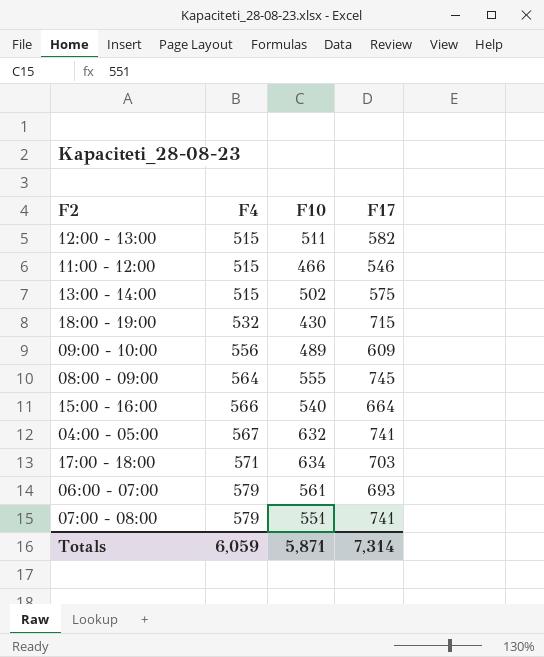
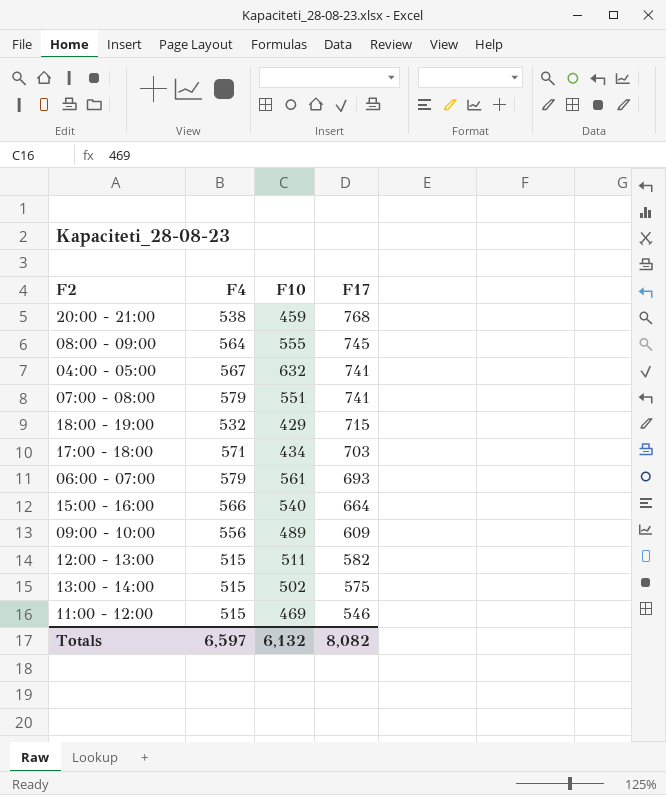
row order: F4 ascending -> F17 descending
row 20:00 - 21:00: none -> 538 | 459 | 768
18:00 - 19:00 | F10: 430 -> 429
17:00 - 18:00 | F10: 634 -> 434
11:00 - 12:00 | F10: 466 -> 469
Totals | F4: 6,059 -> 6,597
Totals | F10: 5,871 -> 6,132
Totals | F17: 7,314 -> 8,082

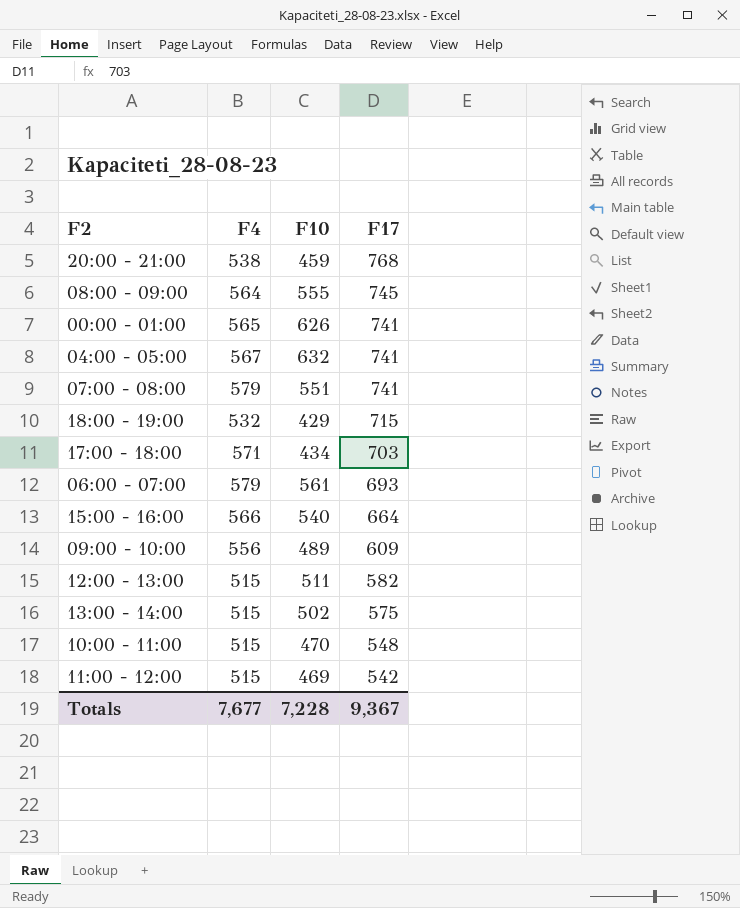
row 00:00 - 01:00: none -> 565 | 626 | 741
row 10:00 - 11:00: none -> 515 | 470 | 548
11:00 - 12:00 | F17: 546 -> 542
Totals | F4: 6,597 -> 7,677
Totals | F10: 6,132 -> 7,228
Totals | F17: 8,082 -> 9,367

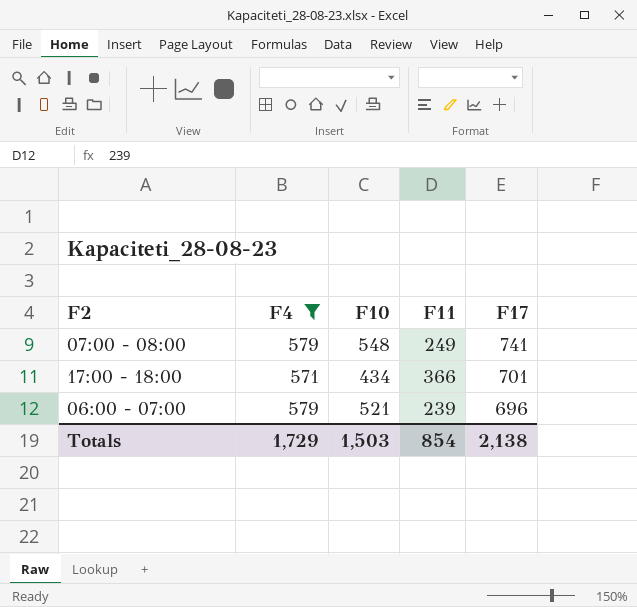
filter: none -> F4 >= 571
column F11 | position: none -> 4
07:00 - 08:00 | F10: 551 -> 548
17:00 - 18:00 | F17: 703 -> 701
06:00 - 07:00 | F10: 561 -> 521
06:00 - 07:00 | F17: 693 -> 696
Totals | F4: 7,677 -> 1,729
Totals | F10: 7,228 -> 1,503
Totals | F17: 9,367 -> 2,138

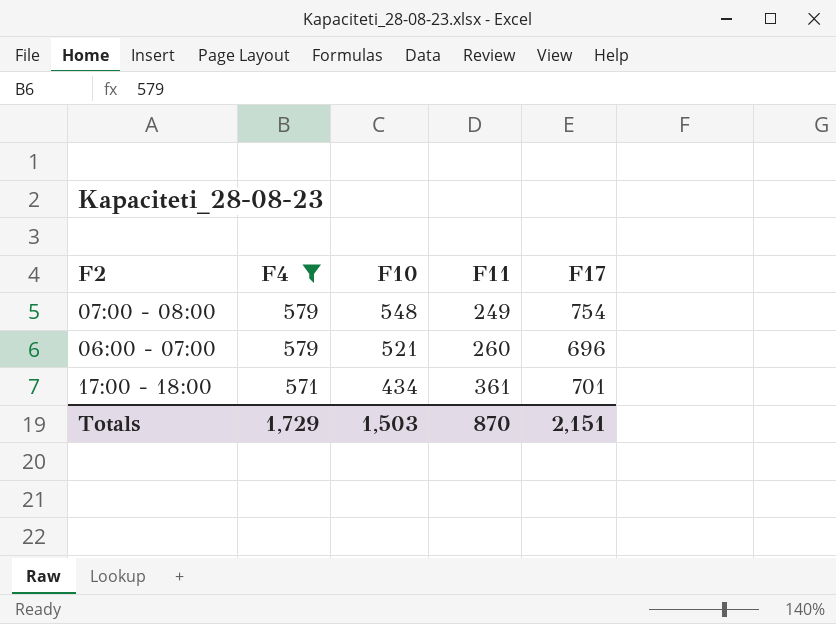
row order: F17 descending -> F4 descending
07:00 - 08:00 | F17: 741 -> 754
06:00 - 07:00 | F11: 239 -> 260
17:00 - 18:00 | F11: 366 -> 361
Totals | F11: 854 -> 870
Totals | F17: 2,138 -> 2,151

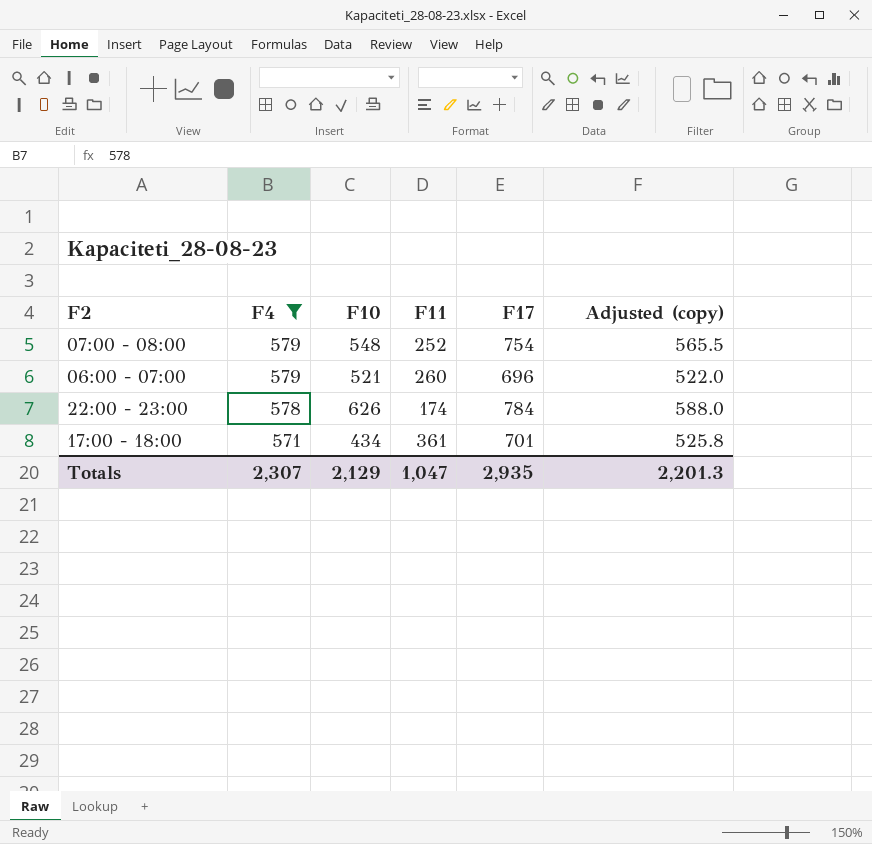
column Adjusted (copy) | formula: none -> [F17] * 0.75
07:00 - 08:00 | F11: 249 -> 252
row 22:00 - 23:00: none -> 578 | 626 | 174 | 784 | 588.0
Totals | F4: 1,729 -> 2,307
Totals | F10: 1,503 -> 2,129
Totals | F11: 870 -> 1,047
Totals | F17: 2,151 -> 2,935

